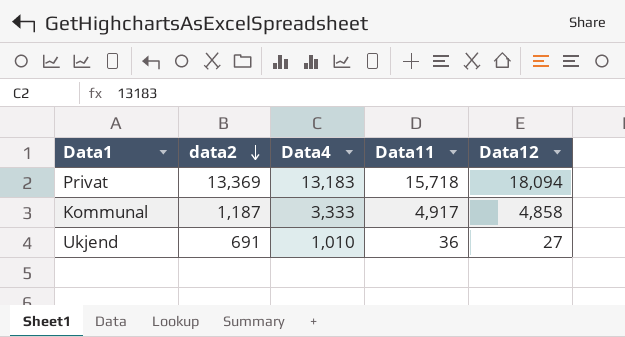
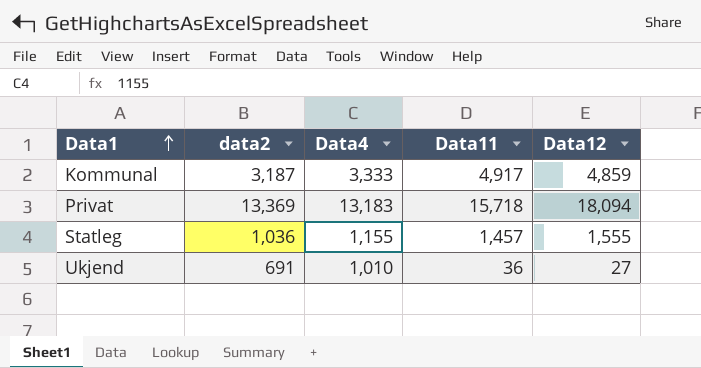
row order: data2 descending -> Data1 ascending
Kommunal | data2: 1,187 -> 3,187
Kommunal | Data12: 4,858 -> 4,859
row Statleg: none -> 1,036 | 1,155 | 1,457 | 1,555

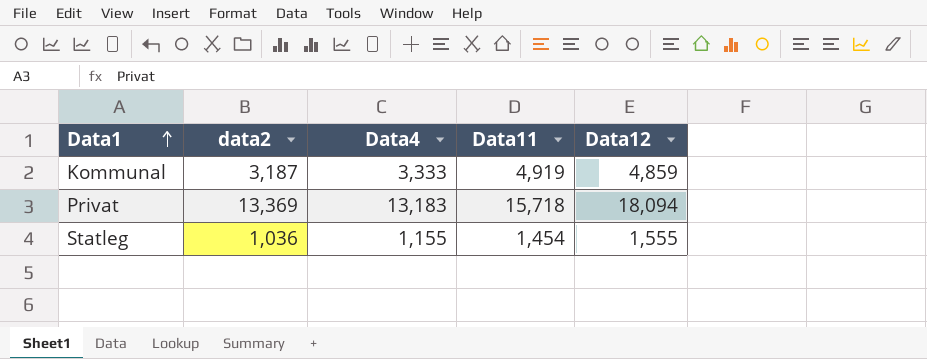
row Ukjend: 691 | 1,010 | 36 | 27 -> none
Kommunal | Data11: 4,917 -> 4,919
Statleg | Data11: 1,457 -> 1,454

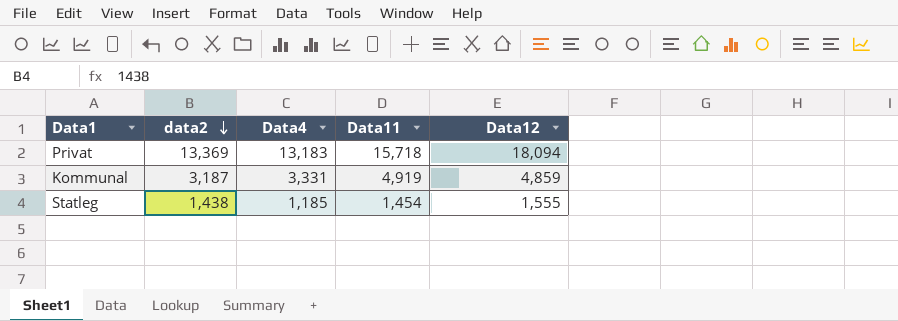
row order: Data1 ascending -> data2 descending
Kommunal | Data4: 3,333 -> 3,331
Statleg | data2: 1,036 -> 1,438
Statleg | Data4: 1,155 -> 1,185

